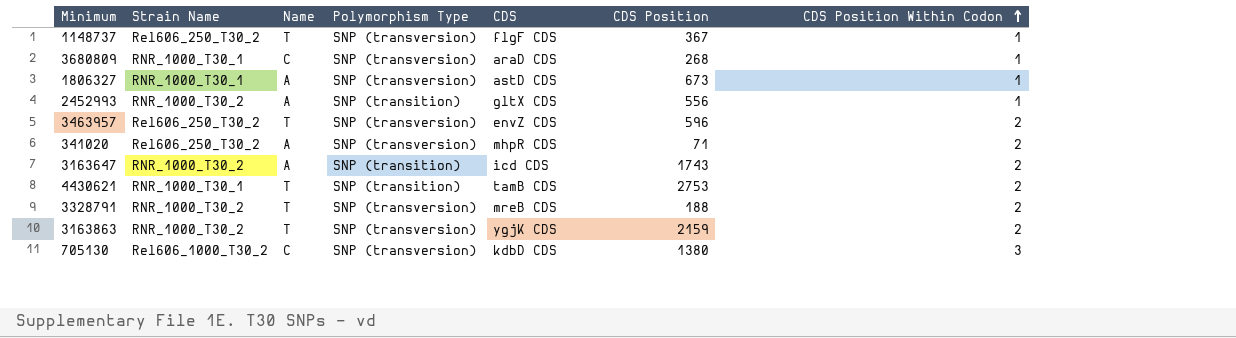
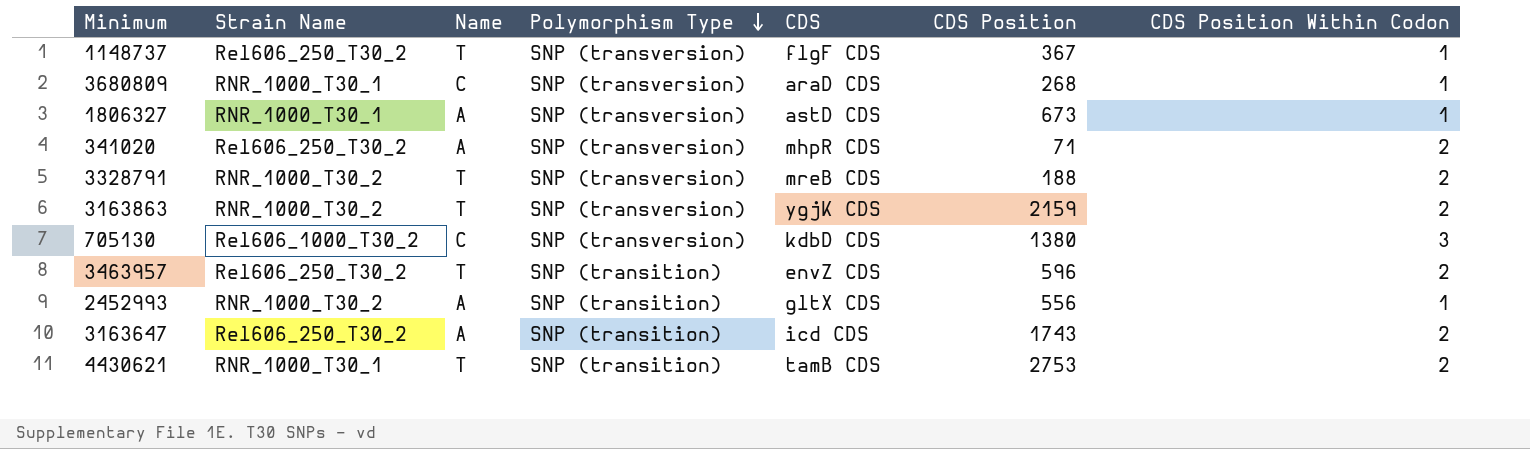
row order: CDS Position Within Codon ascending -> Polymorphism Type descending
3463957 | Polymorphism Type: SNP (transversion) -> SNP (transition)
3163647 | Strain Name: RNR_1000_T30_2 -> Rel606_250_T30_2

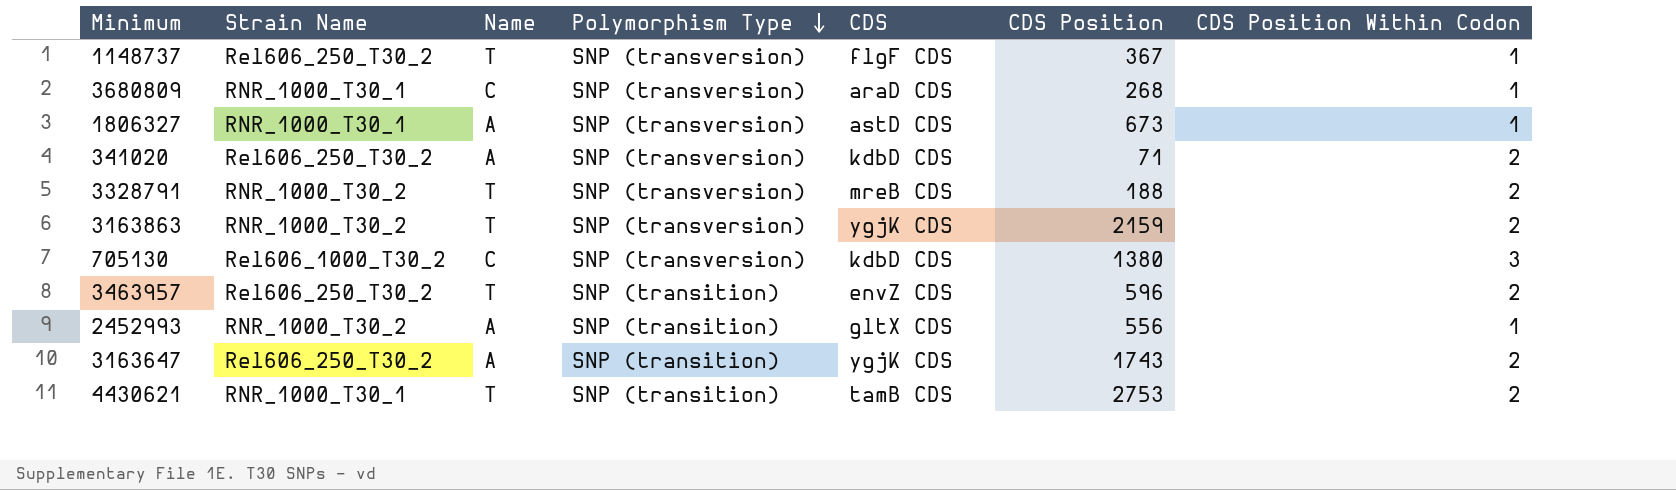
341020 | CDS: mhpR CDS -> kdbD CDS
3163647 | CDS: icd CDS -> ygjK CDS

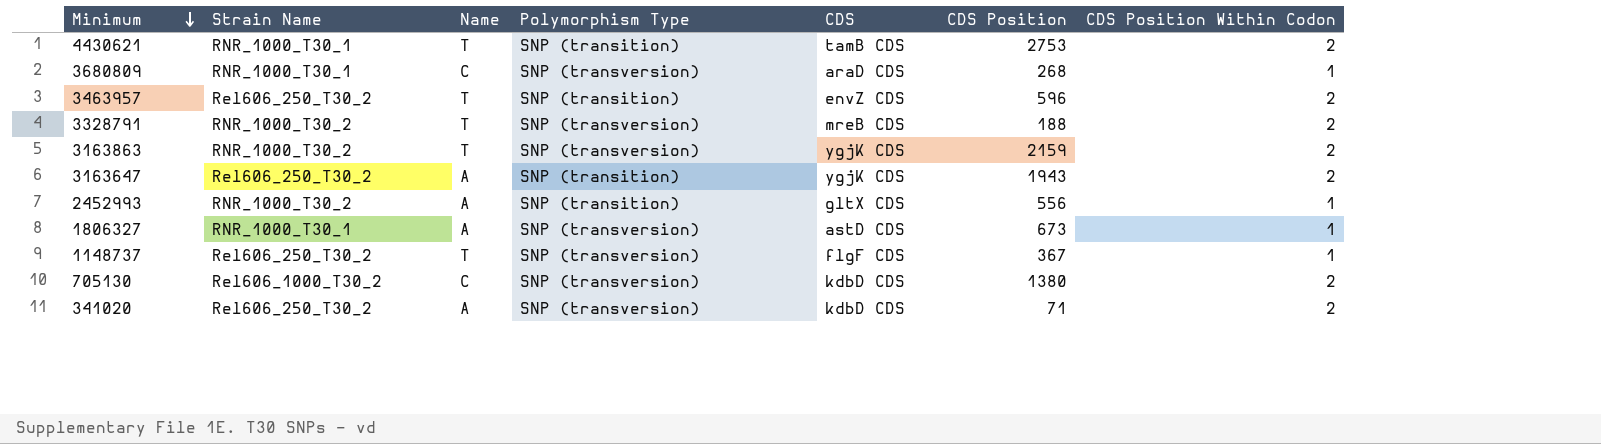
row order: Polymorphism Type descending -> Minimum descending
3163647 | CDS Position: 1743 -> 1943
705130 | CDS Position Within Codon: 3 -> 2

